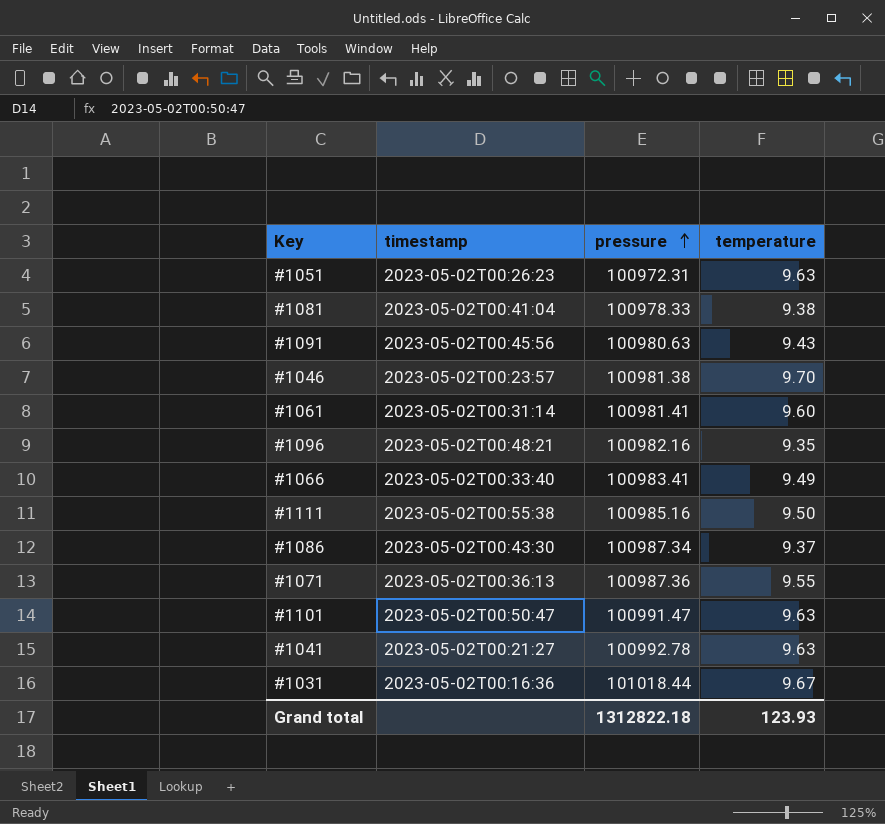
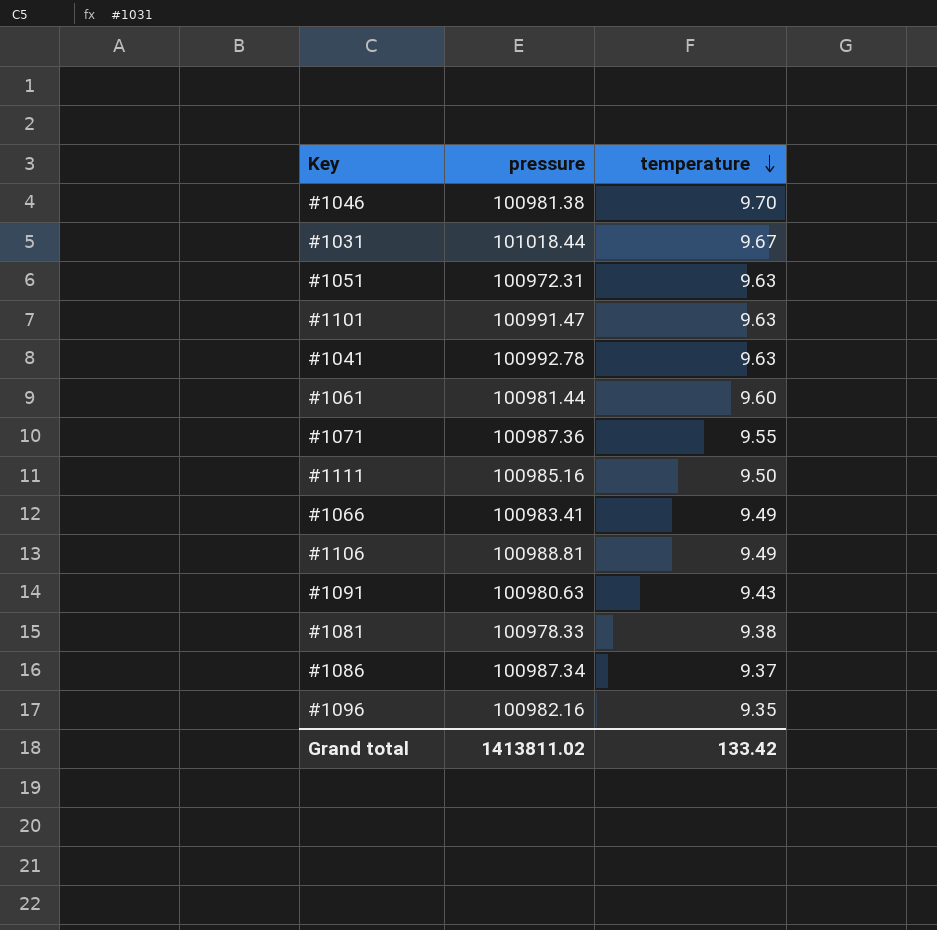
row order: pressure ascending -> temperature descending
column timestamp | position: 2 -> none
#1061 | pressure: 100981.41 -> 100981.44
row #1106: none -> 100988.81 | 9.49
Grand total | pressure: 1312822.18 -> 1413811.02
Grand total | temperature: 123.93 -> 133.42

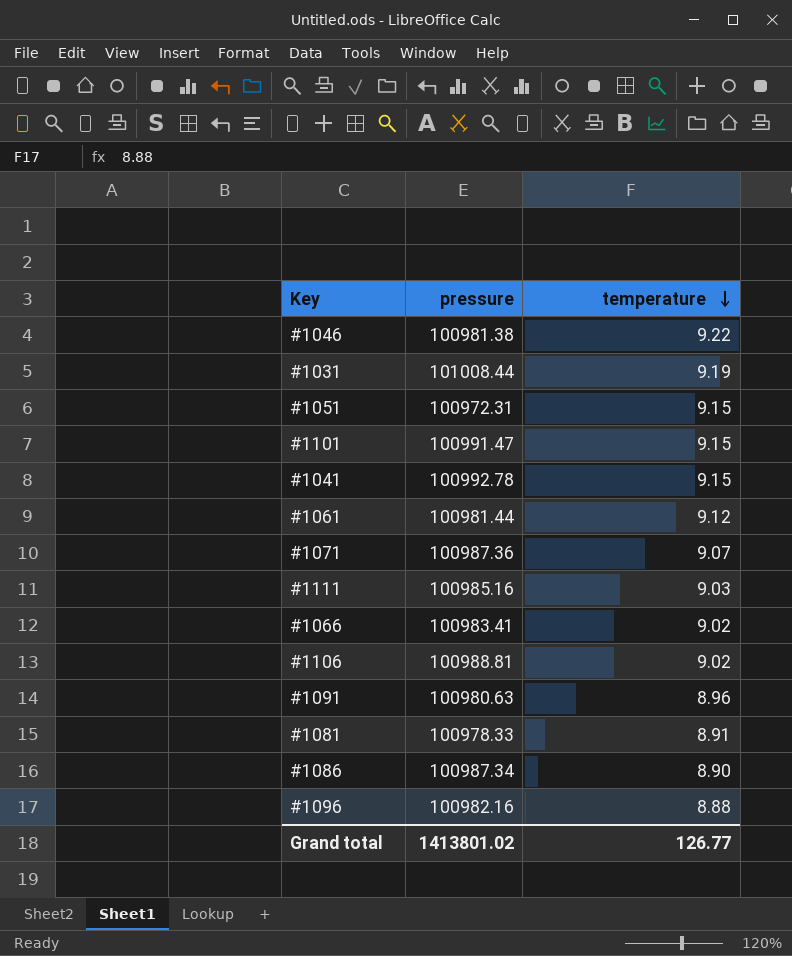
#1046 | temperature: 9.70 -> 9.22
#1031 | pressure: 101018.44 -> 101008.44
#1031 | temperature: 9.67 -> 9.19
#1051 | temperature: 9.63 -> 9.15
#1101 | temperature: 9.63 -> 9.15
#1041 | temperature: 9.63 -> 9.15
#1061 | temperature: 9.60 -> 9.12
#1071 | temperature: 9.55 -> 9.07
#1111 | temperature: 9.50 -> 9.03
#1066 | temperature: 9.49 -> 9.02
#1106 | temperature: 9.49 -> 9.02
#1091 | temperature: 9.43 -> 8.96
#1081 | temperature: 9.38 -> 8.91
#1086 | temperature: 9.37 -> 8.90
#1096 | temperature: 9.35 -> 8.88
Grand total | pressure: 1413811.02 -> 1413801.02
Grand total | temperature: 133.42 -> 126.77

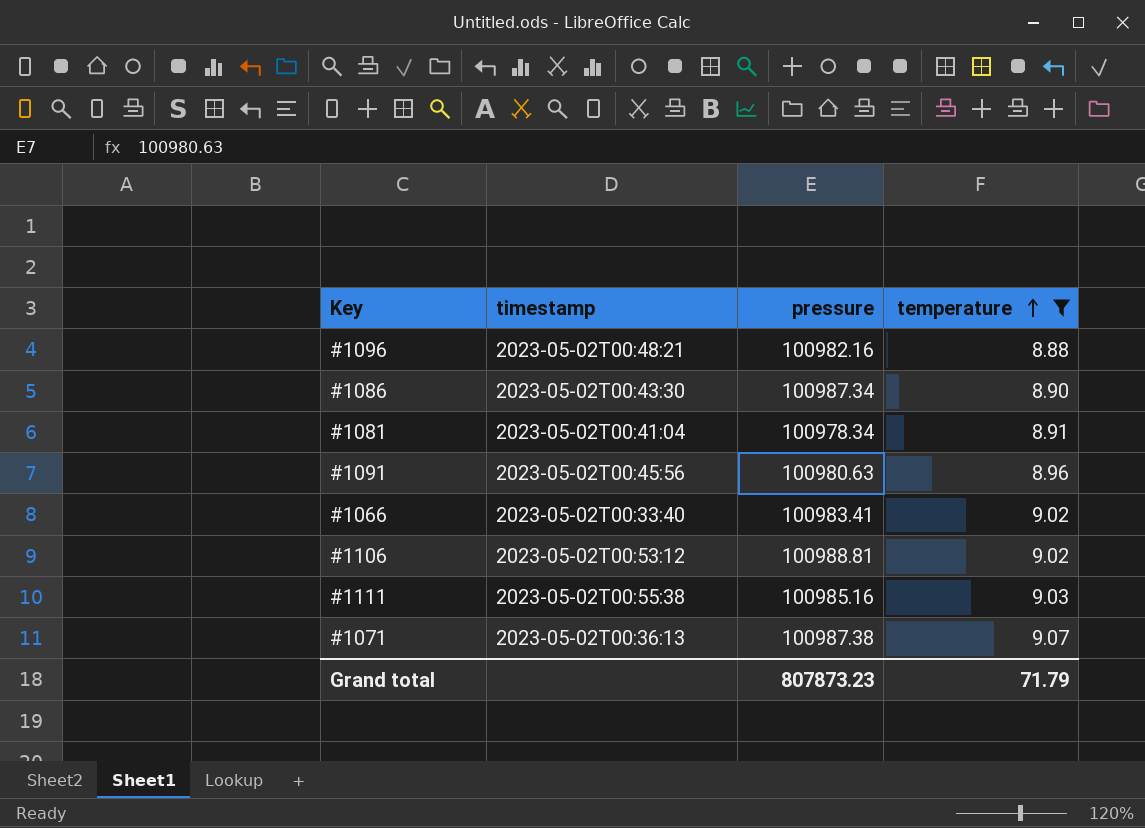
filter: none -> temperature <= 9.07
row order: temperature descending -> temperature ascending
column timestamp | position: none -> 2
#1081 | pressure: 100978.33 -> 100978.34
#1071 | pressure: 100987.36 -> 100987.38
Grand total | pressure: 1413801.02 -> 807873.23
Grand total | temperature: 126.77 -> 71.79

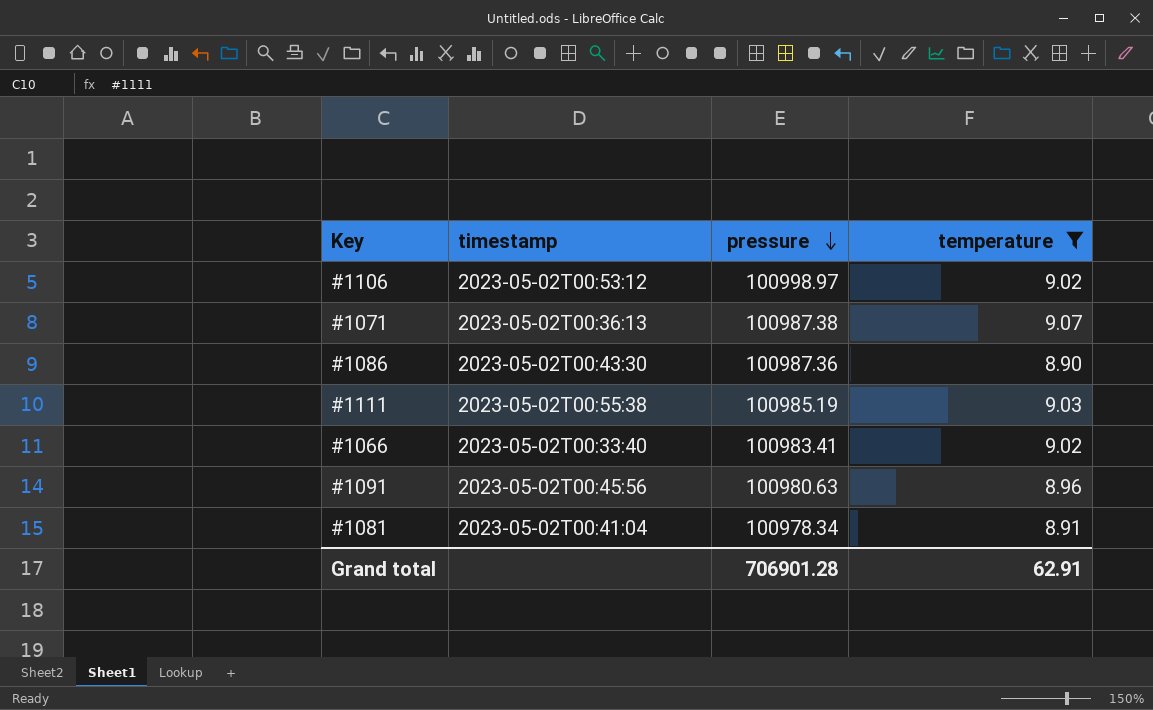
row order: temperature ascending -> pressure descending
row #1096: 2023-05-02T00:48:21 | 100982.16 | 8.88 -> none
#1106 | pressure: 100988.81 -> 100998.97
#1086 | pressure: 100987.34 -> 100987.36
#1111 | pressure: 100985.16 -> 100985.19
Grand total | pressure: 807873.23 -> 706901.28
Grand total | temperature: 71.79 -> 62.91

